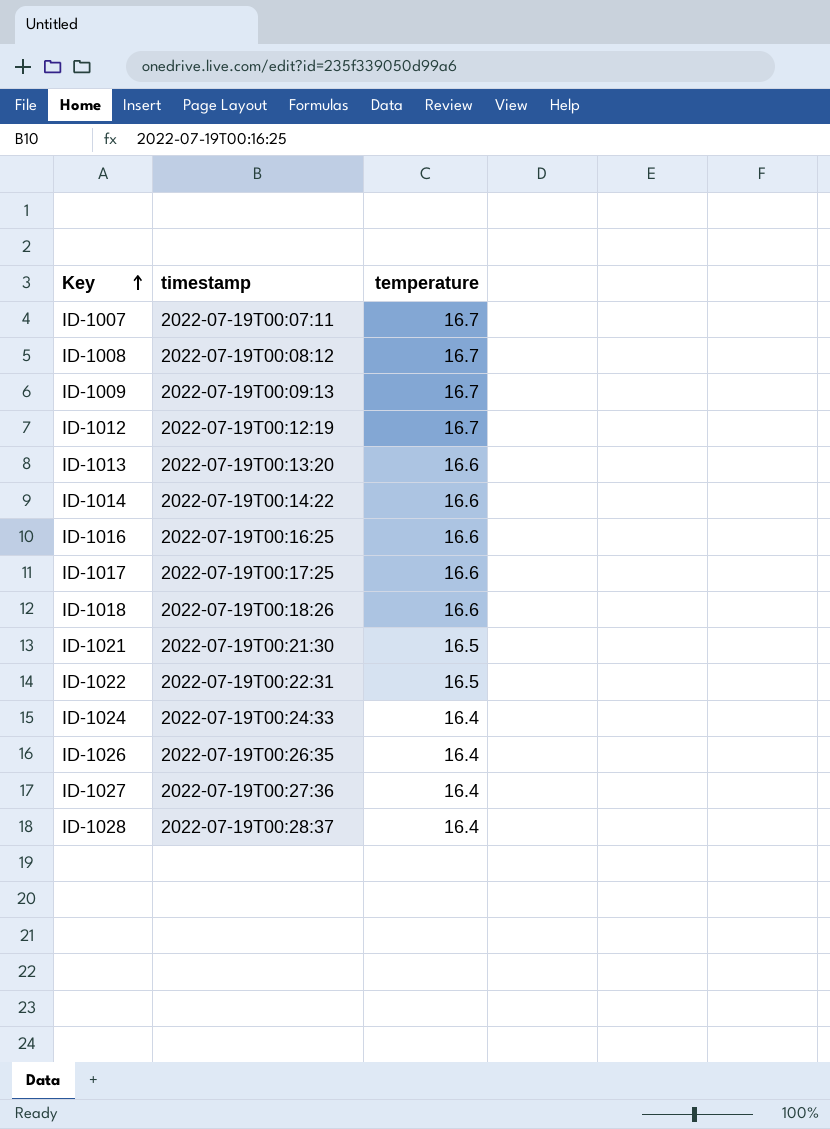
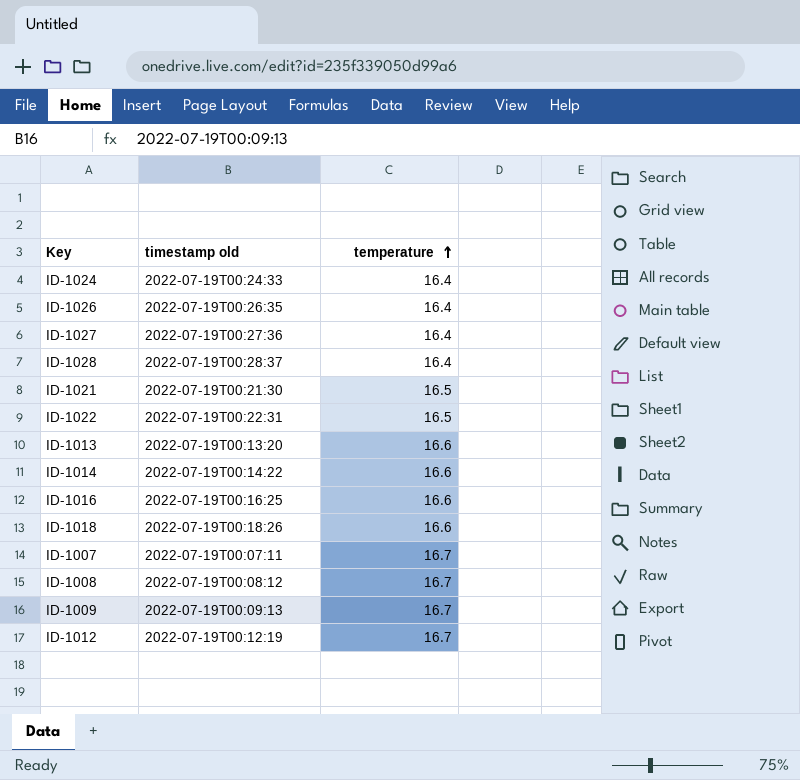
row order: Key ascending -> temperature ascending
column name: timestamp -> timestamp old
row ID-1017: 2022-07-19T00:17:25 | 16.6 -> none

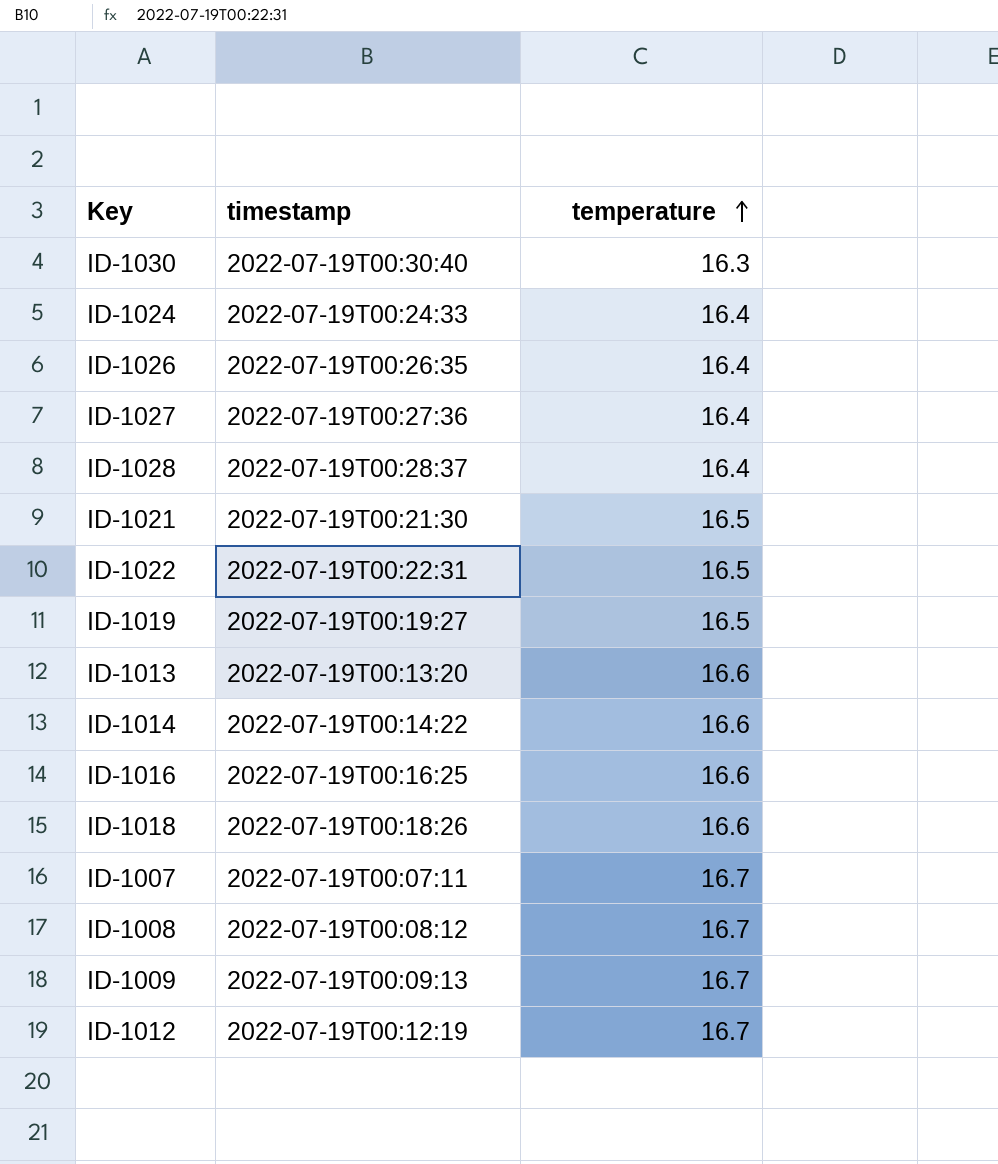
column name: timestamp old -> timestamp
row ID-1030: none -> 2022-07-19T00:30:40 | 16.3
row ID-1019: none -> 2022-07-19T00:19:27 | 16.5

